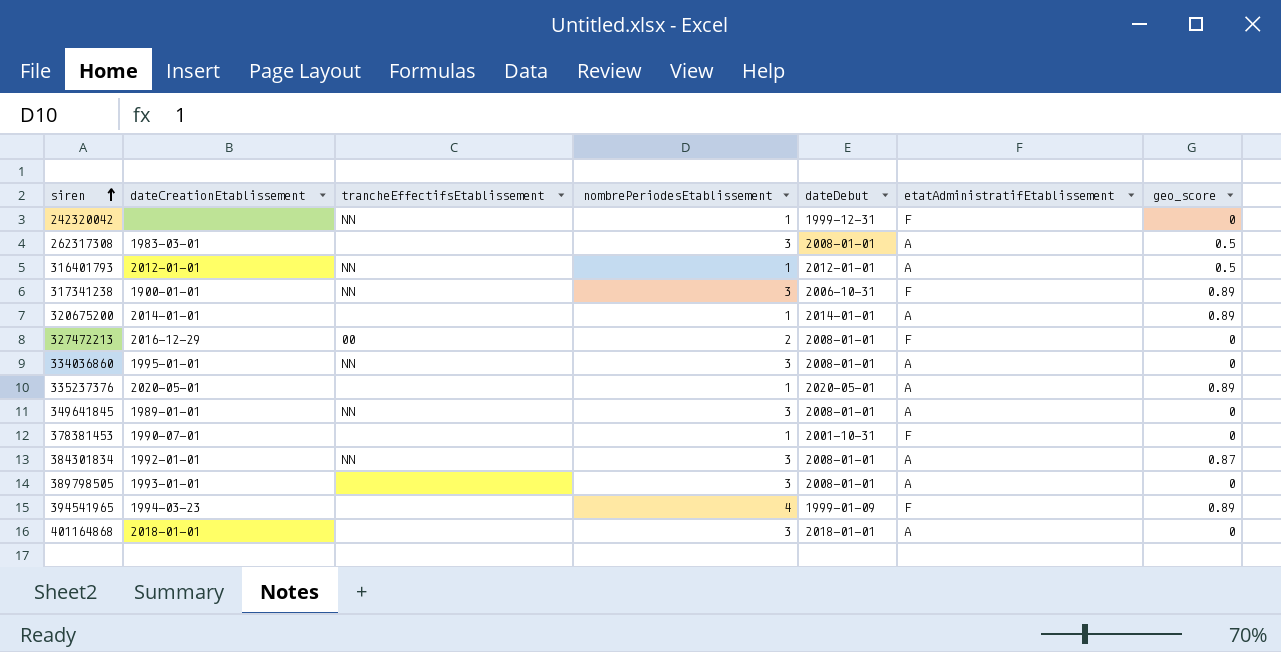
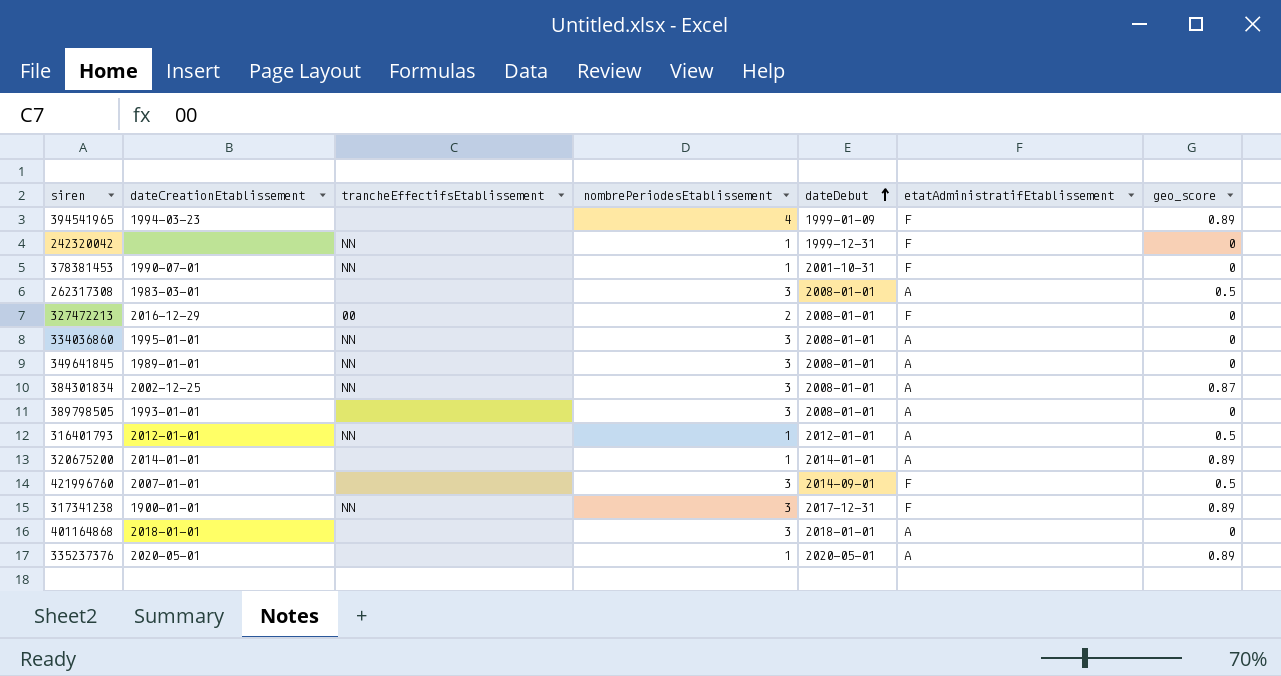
row order: siren ascending -> dateDebut ascending
378381453 | trancheEffectifsEtablissement: none -> NN
384301834 | dateCreationEtablissement: 1992-01-01 -> 2002-12-25
row 421996760: none -> 2007-01-01 | none | 3 | 2014-09-01 | F | 0.5
317341238 | dateDebut: 2006-10-31 -> 2017-12-31

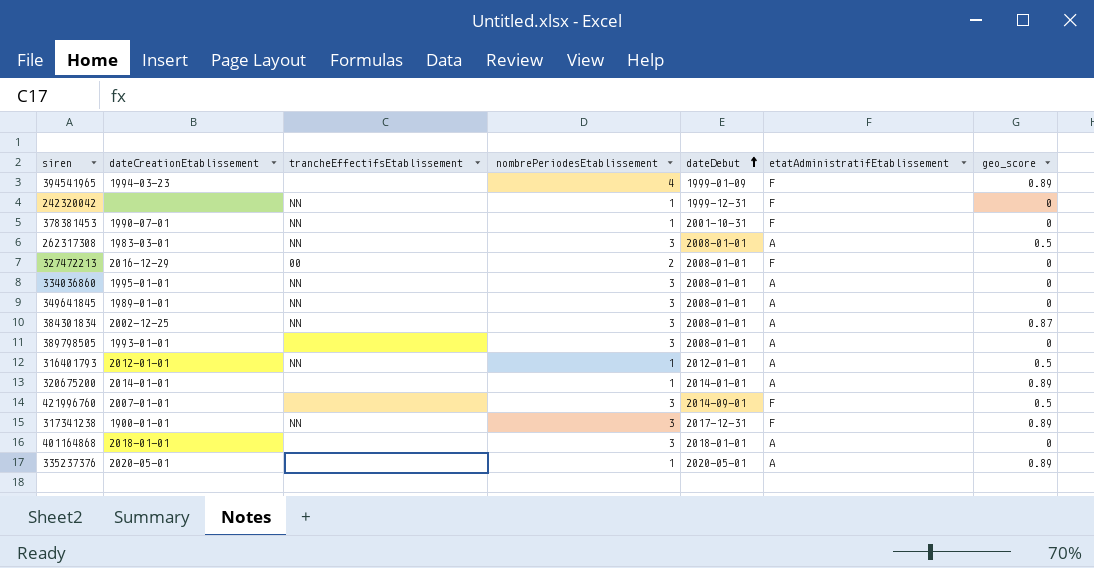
262317308 | trancheEffectifsEtablissement: none -> NN

